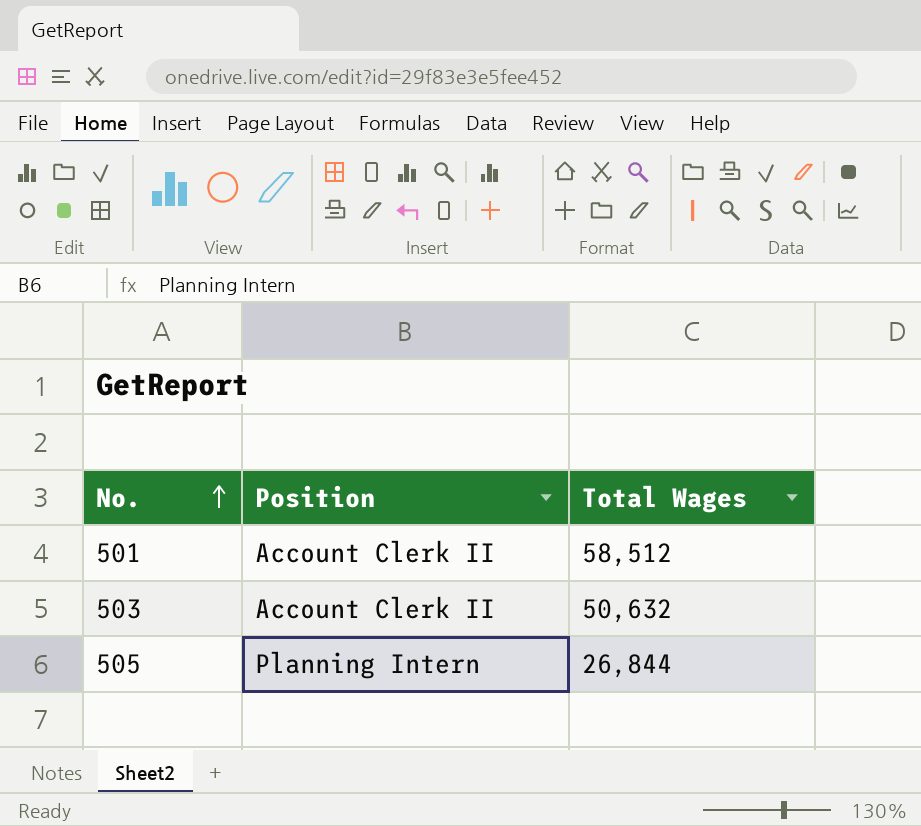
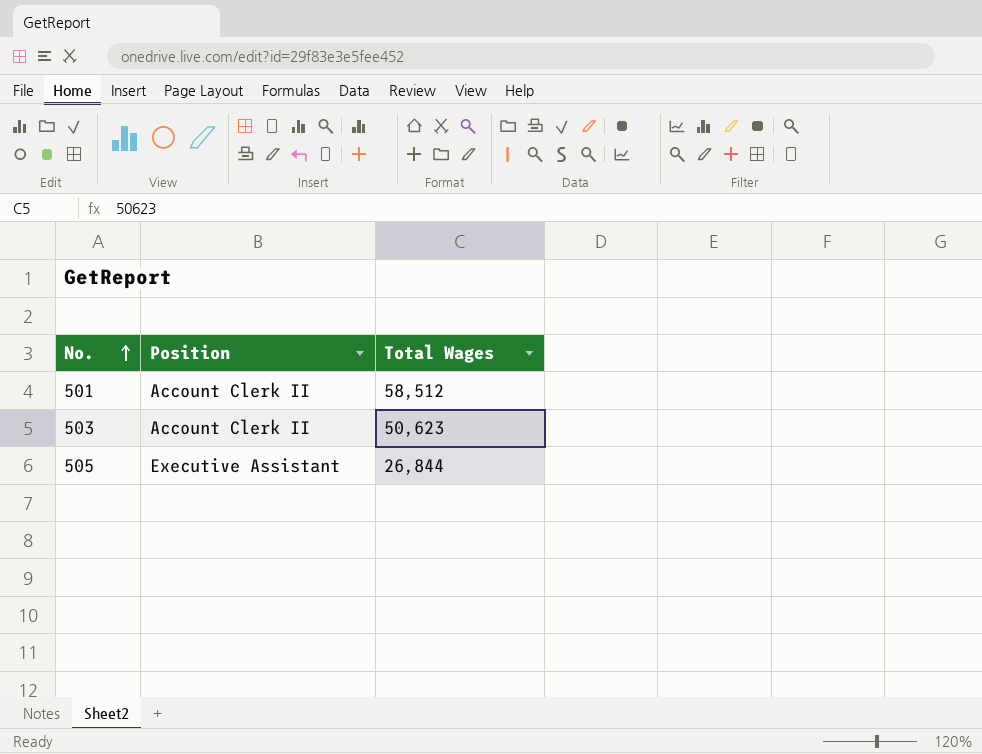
503 | Total Wages: 50,632 -> 50,623
505 | Position: Planning Intern -> Executive Assistant

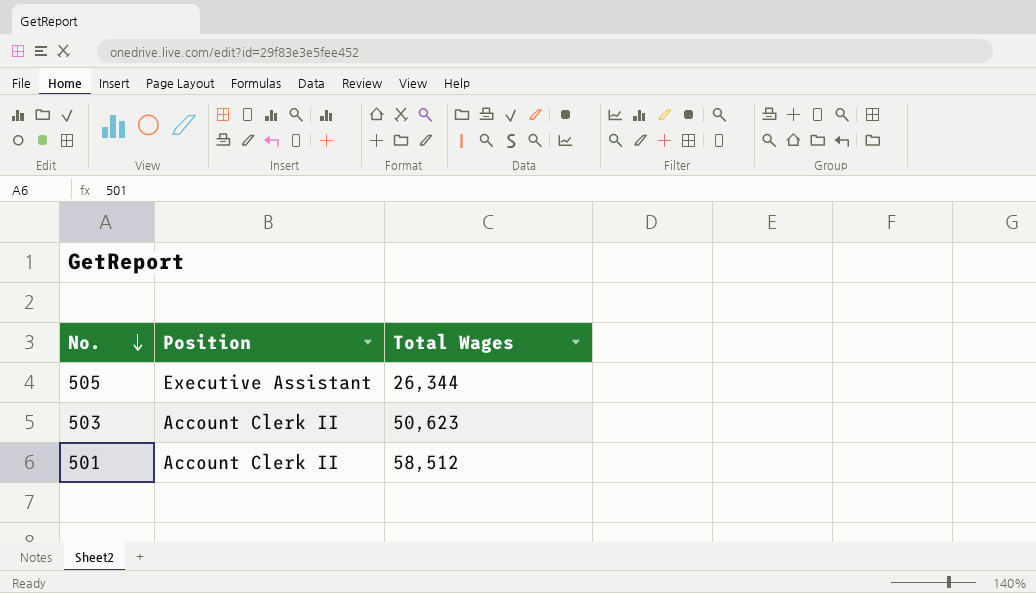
row order: No. ascending -> No. descending
505 | Total Wages: 26,844 -> 26,344

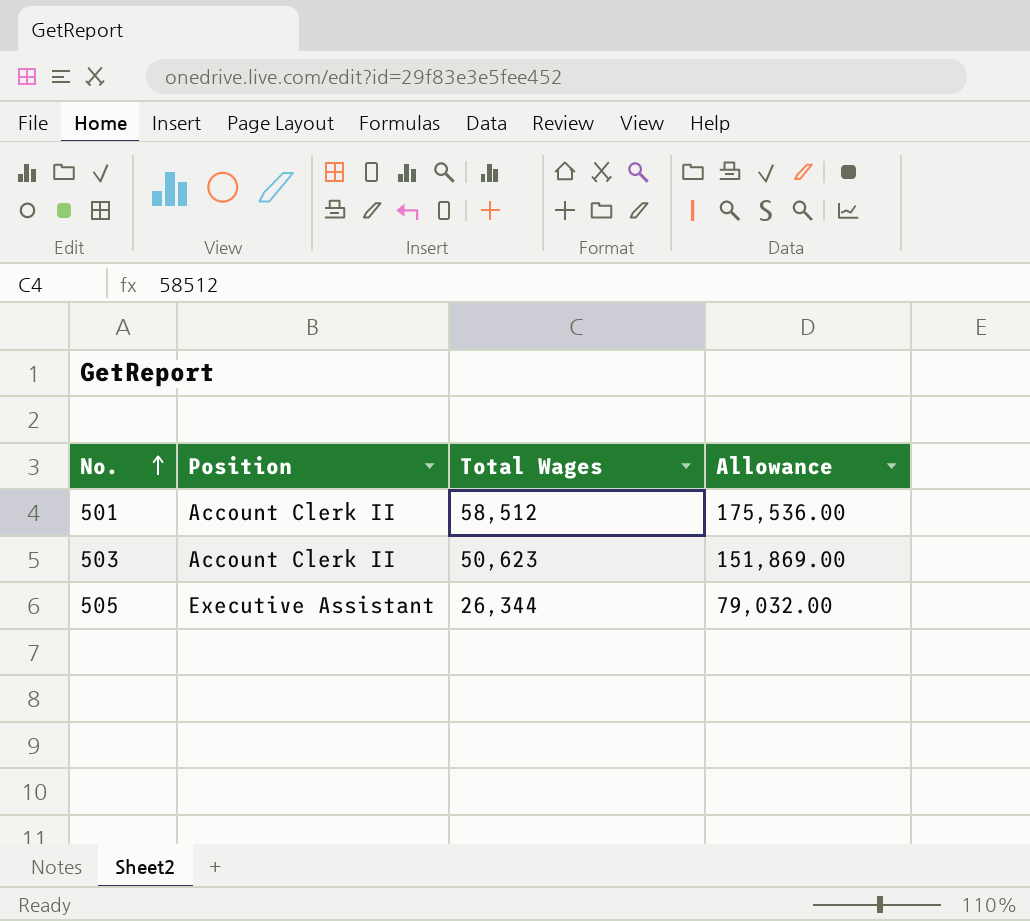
row order: No. descending -> No. ascending
column Allowance | formula: none -> [Total Wages] * 3

